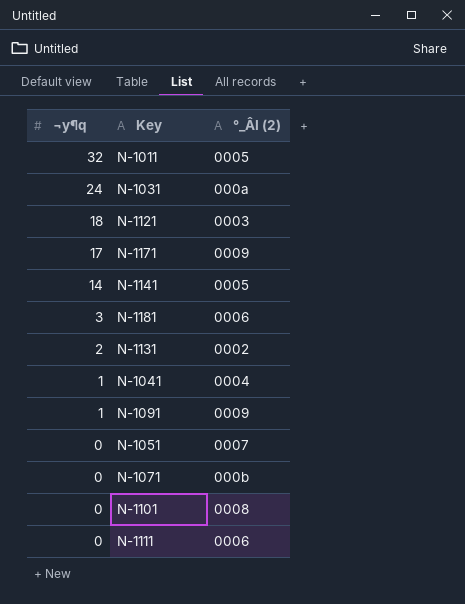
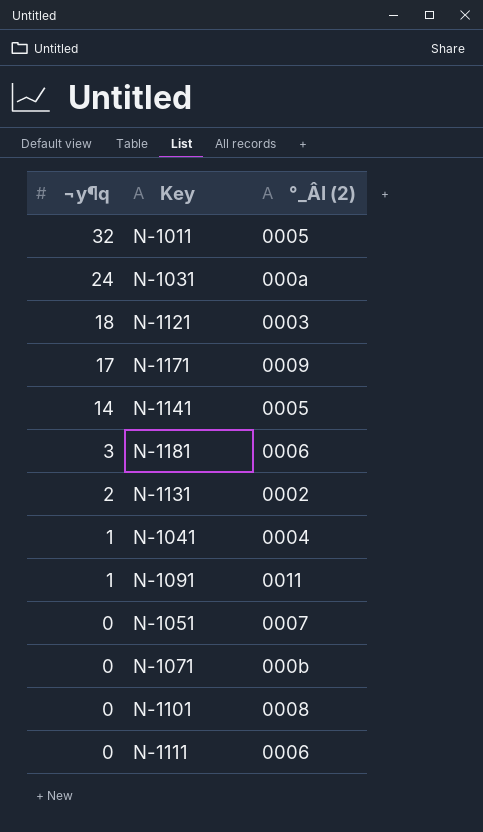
N-1091 | °_ÂI (2): 0009 -> 0011

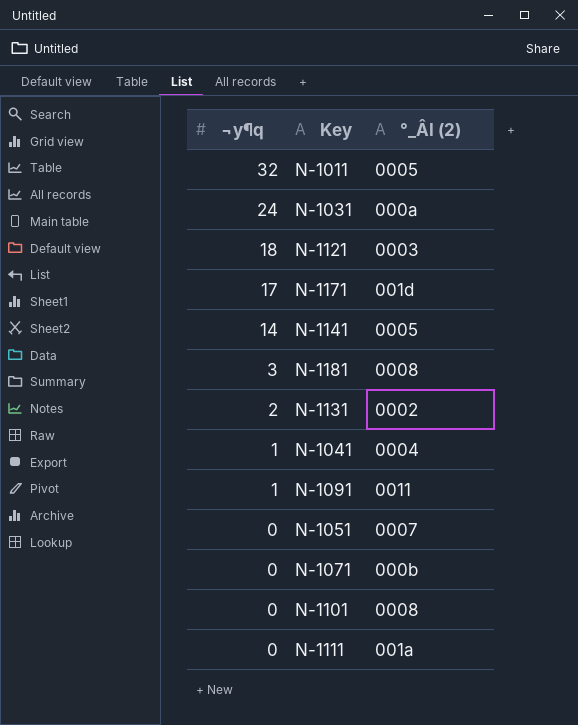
N-1171 | °_ÂI (2): 0009 -> 001d
N-1181 | °_ÂI (2): 0006 -> 0008
N-1111 | °_ÂI (2): 0006 -> 001a

